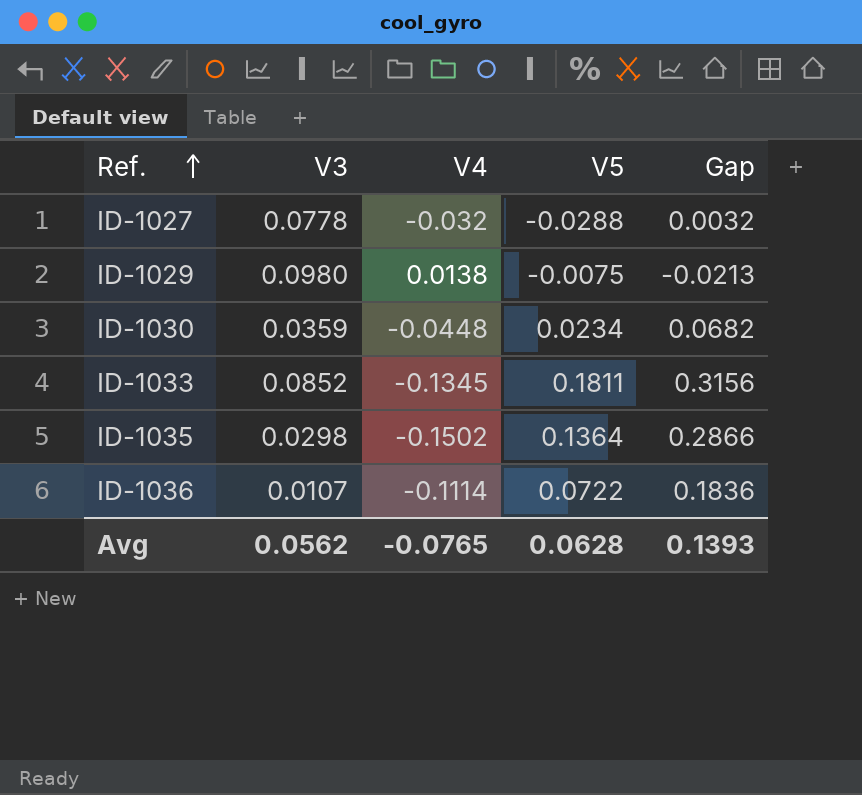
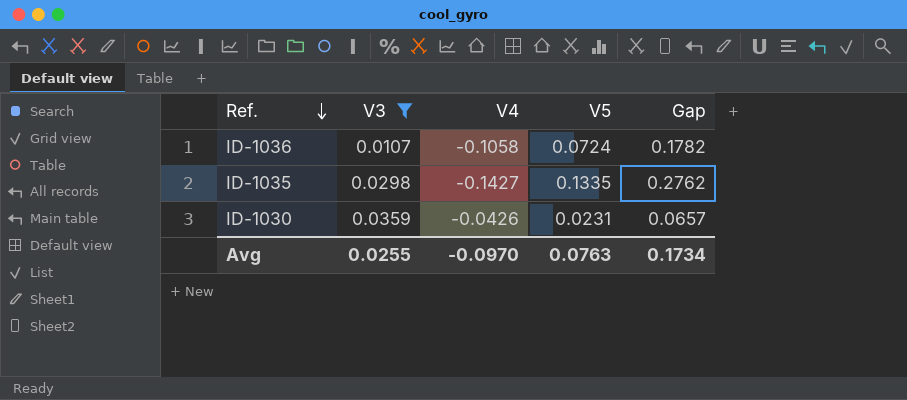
filter: none -> V3 <= 0.0359
row order: Ref. ascending -> Ref. descending
ID-1036 | V4: -0.1114 -> -0.1058
ID-1036 | V5: 0.0722 -> 0.0724
ID-1036 | Gap: 0.1836 -> 0.1782
ID-1035 | V4: -0.1502 -> -0.1427
ID-1035 | V5: 0.1364 -> 0.1335
ID-1035 | Gap: 0.2866 -> 0.2762
ID-1030 | V4: -0.0448 -> -0.0426
ID-1030 | V5: 0.0234 -> 0.0231
ID-1030 | Gap: 0.0682 -> 0.0657
Avg | V3: 0.0562 -> 0.0255
Avg | V4: -0.0765 -> -0.0970
Avg | V5: 0.0628 -> 0.0763
Avg | Gap: 0.1393 -> 0.1734

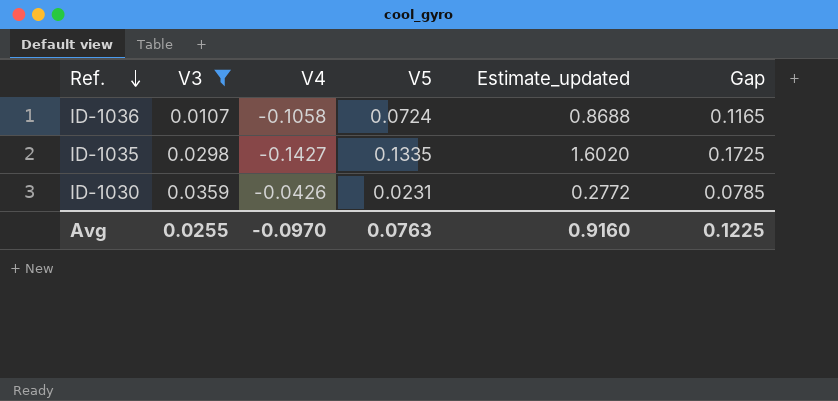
column Estimate_updated | formula: none -> [V5] * 12
column Gap | formula: [V5] - [V4] -> [V3] - [V4]
Avg | Gap: 0.1734 -> 0.1225

